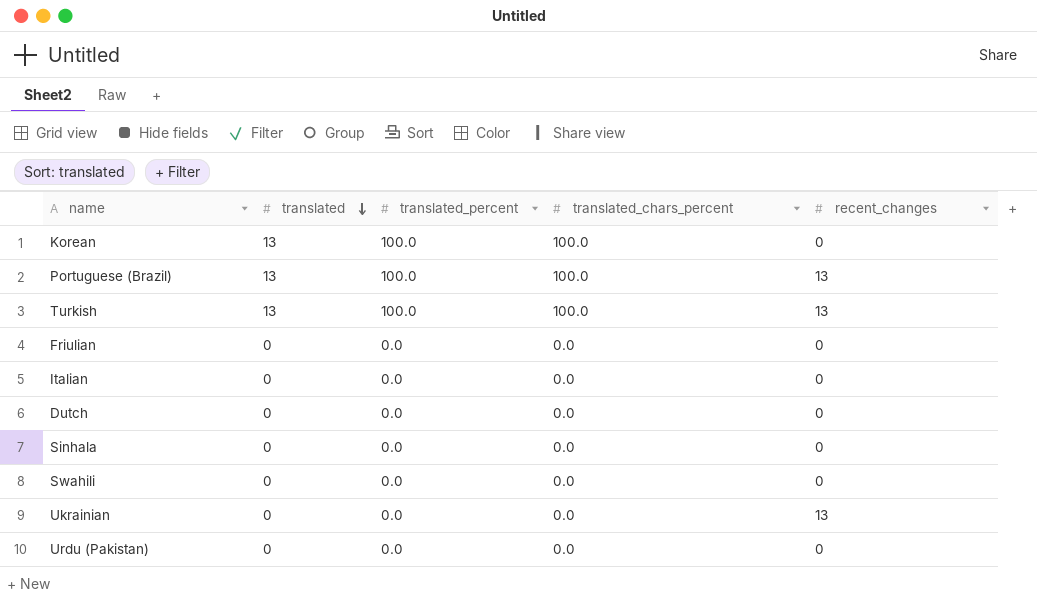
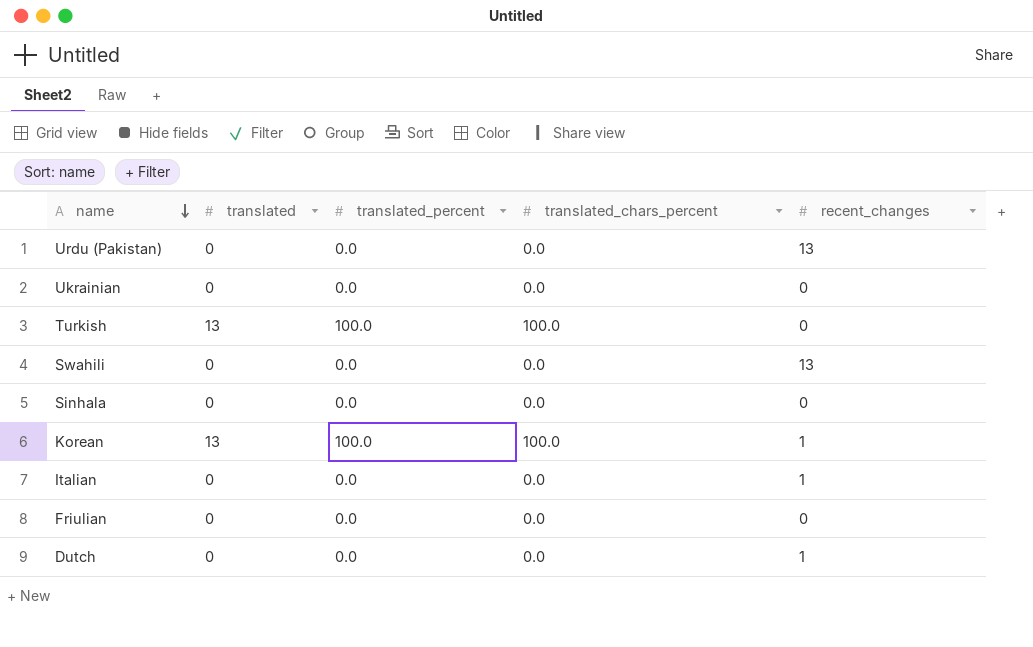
row order: translated descending -> name descending
row Portuguese (Brazil): 13 | 100.0 | 100.0 | 13 -> none
Urdu (Pakistan) | recent_changes: 0 -> 13
Ukrainian | recent_changes: 13 -> 0
Turkish | recent_changes: 13 -> 0
Swahili | recent_changes: 0 -> 13
Korean | recent_changes: 0 -> 1
Italian | recent_changes: 0 -> 1
Dutch | recent_changes: 0 -> 1

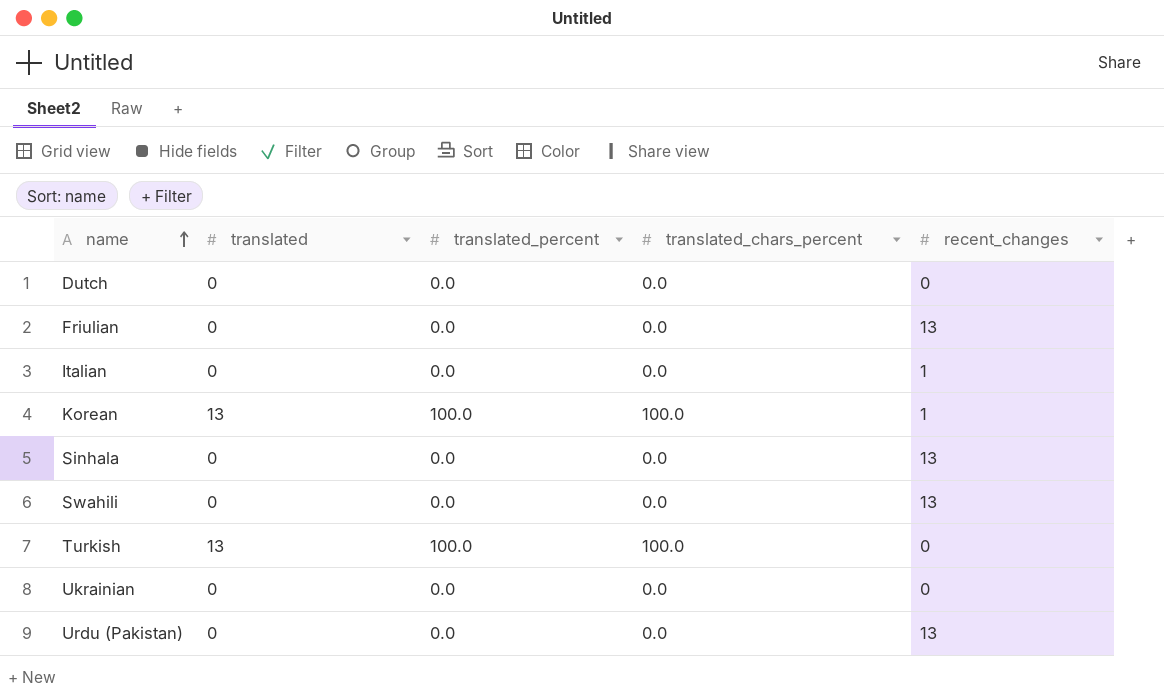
row order: name descending -> name ascending
Dutch | recent_changes: 1 -> 0
Friulian | recent_changes: 0 -> 13
Sinhala | recent_changes: 0 -> 13

